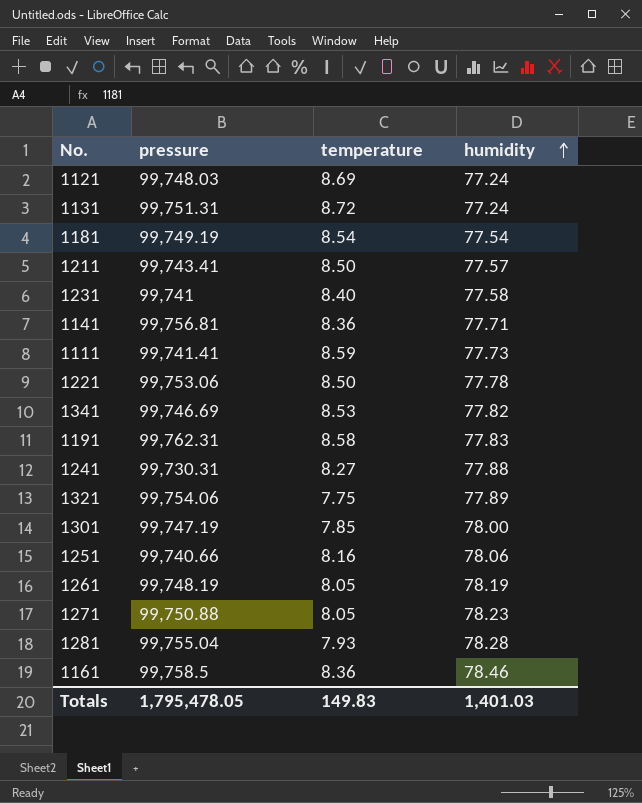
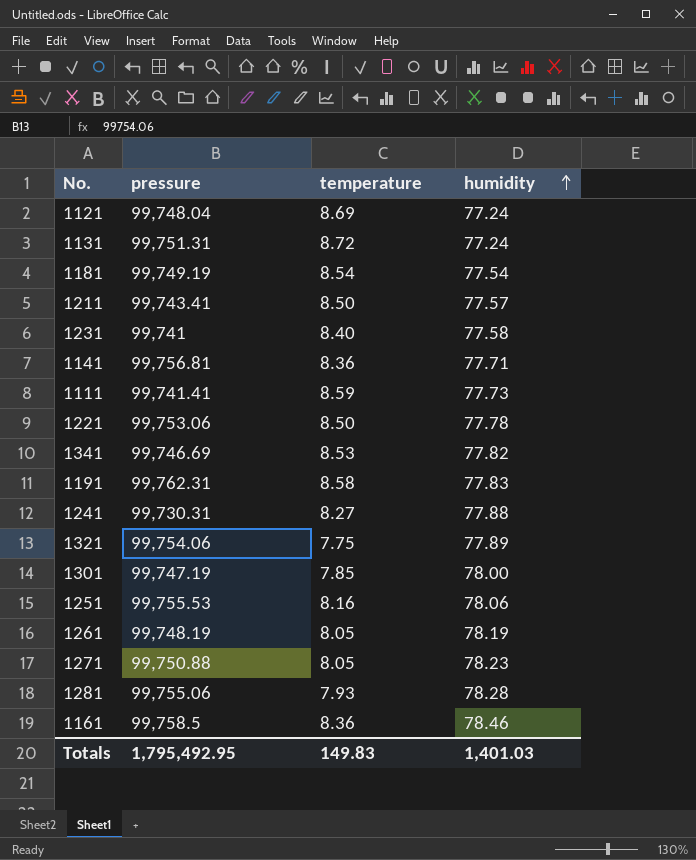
1121 | pressure: 99,748.03 -> 99,748.04
1251 | pressure: 99,740.66 -> 99,755.53
1281 | pressure: 99,755.04 -> 99,755.06
Totals | pressure: 1,795,478.05 -> 1,795,492.95

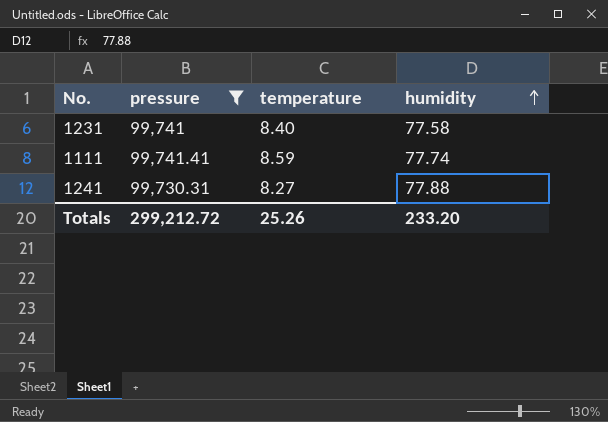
filter: none -> pressure <= 99,741.41
1111 | humidity: 77.73 -> 77.74
Totals | pressure: 1,795,492.95 -> 299,212.72
Totals | temperature: 149.83 -> 25.26
Totals | humidity: 1,401.03 -> 233.20

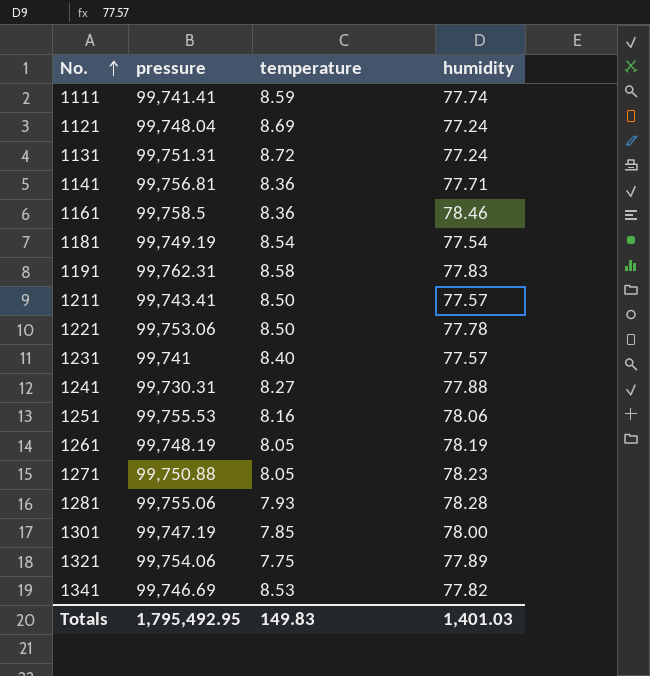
filter: pressure <= 99,741.41 -> none
row order: humidity ascending -> No. ascending
1231 | humidity: 77.58 -> 77.57
Totals | pressure: 299,212.72 -> 1,795,492.95
Totals | temperature: 25.26 -> 149.83
Totals | humidity: 233.20 -> 1,401.03

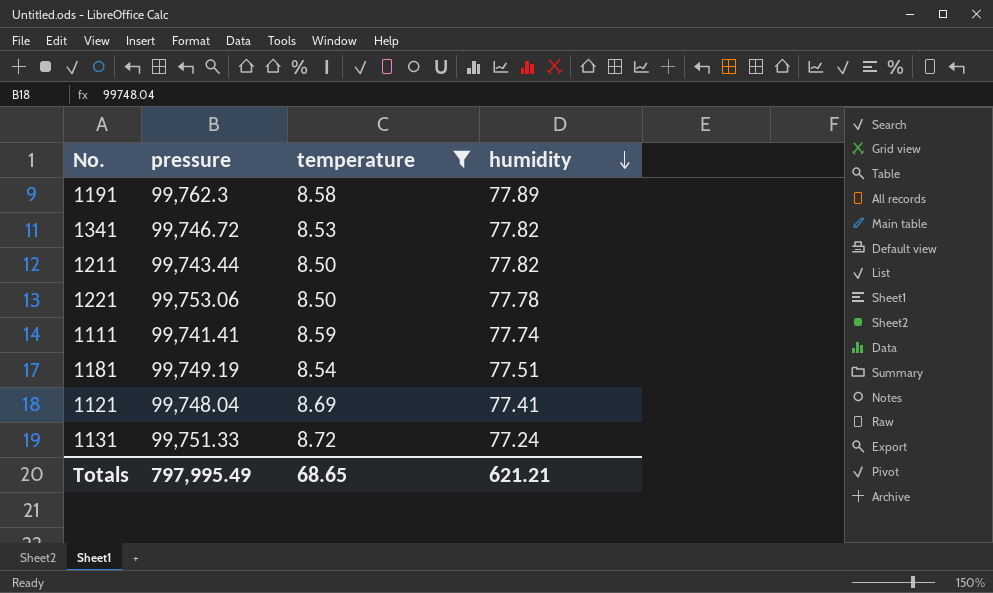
filter: none -> temperature >= 8.50
row order: No. ascending -> humidity descending
1191 | pressure: 99,762.31 -> 99,762.3
1191 | humidity: 77.83 -> 77.89
1341 | pressure: 99,746.69 -> 99,746.72
1211 | pressure: 99,743.41 -> 99,743.44
1211 | humidity: 77.57 -> 77.82
1181 | humidity: 77.54 -> 77.51
1121 | humidity: 77.24 -> 77.41
1131 | pressure: 99,751.31 -> 99,751.33
Totals | pressure: 1,795,492.95 -> 797,995.49
Totals | temperature: 149.83 -> 68.65
Totals | humidity: 1,401.03 -> 621.21

